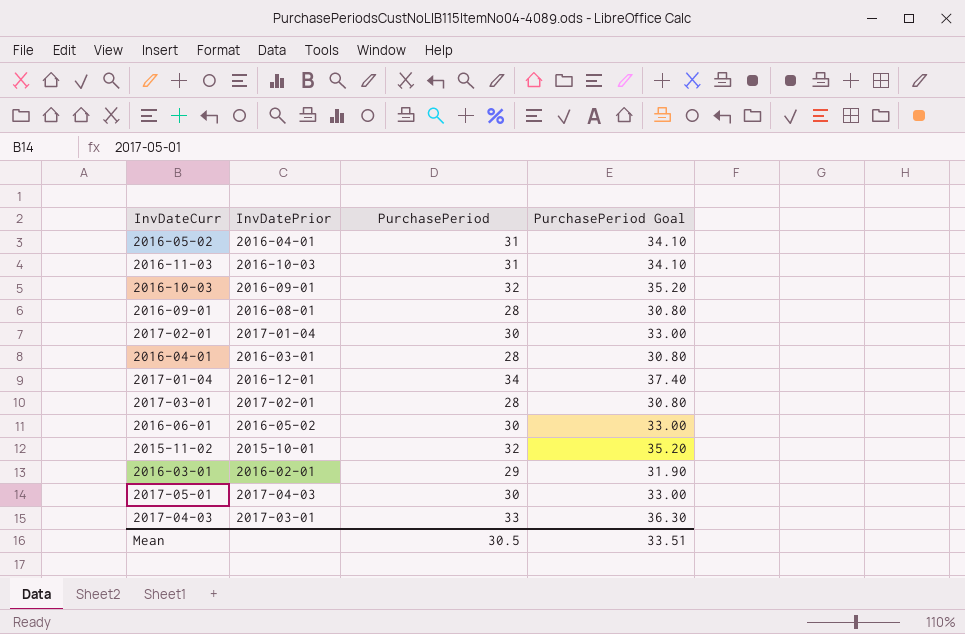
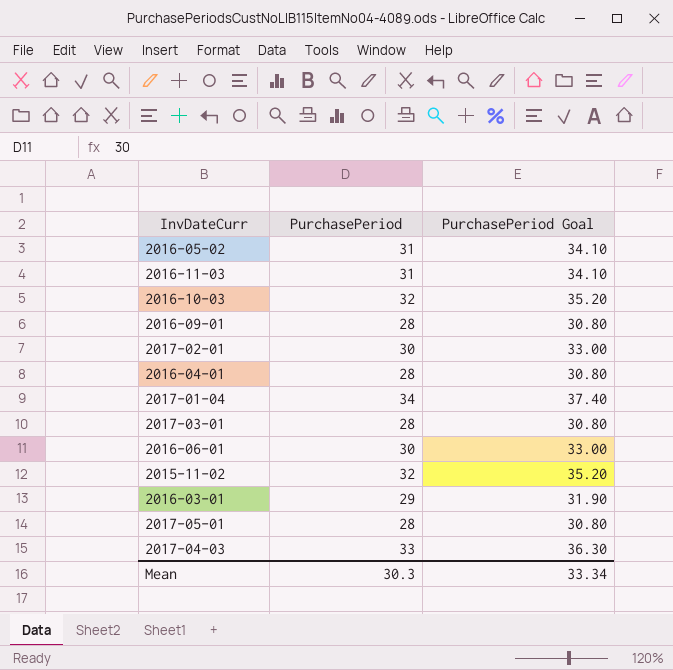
column InvDatePrior | position: 2 -> none
2017-05-01 | PurchasePeriod: 30 -> 28
2017-05-01 | PurchasePeriod Goal: 33.00 -> 30.80
Mean | PurchasePeriod: 30.5 -> 30.3
Mean | PurchasePeriod Goal: 33.51 -> 33.34

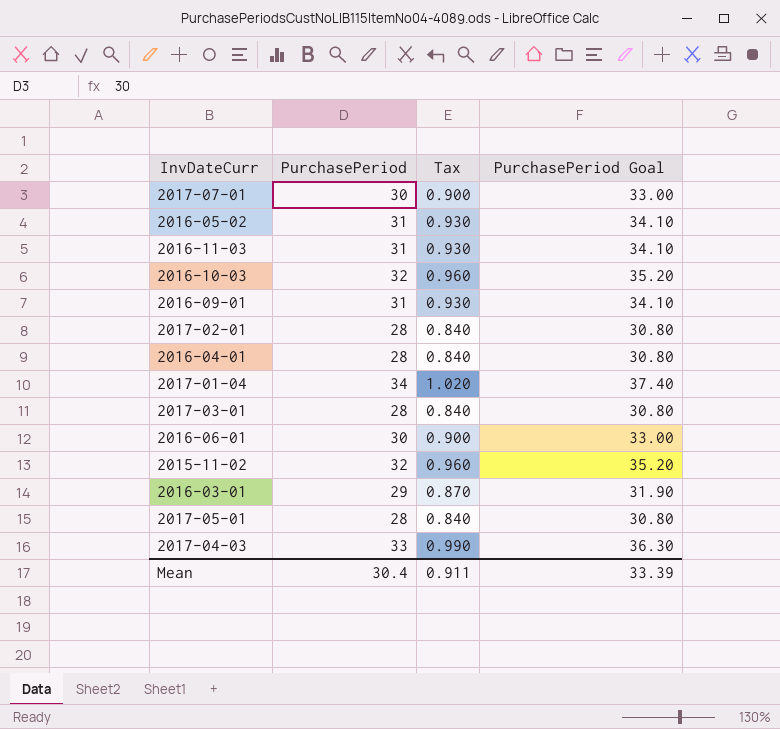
column Tax | formula: none -> [PurchasePeriod] * 0.03
row 2017-07-01: none -> 30 | 0.900 | 33.00
2016-09-01 | PurchasePeriod: 28 -> 31
2016-09-01 | PurchasePeriod Goal: 30.80 -> 34.10
2017-02-01 | PurchasePeriod: 30 -> 28
2017-02-01 | PurchasePeriod Goal: 33.00 -> 30.80
Mean | PurchasePeriod: 30.3 -> 30.4
Mean | PurchasePeriod Goal: 33.34 -> 33.39

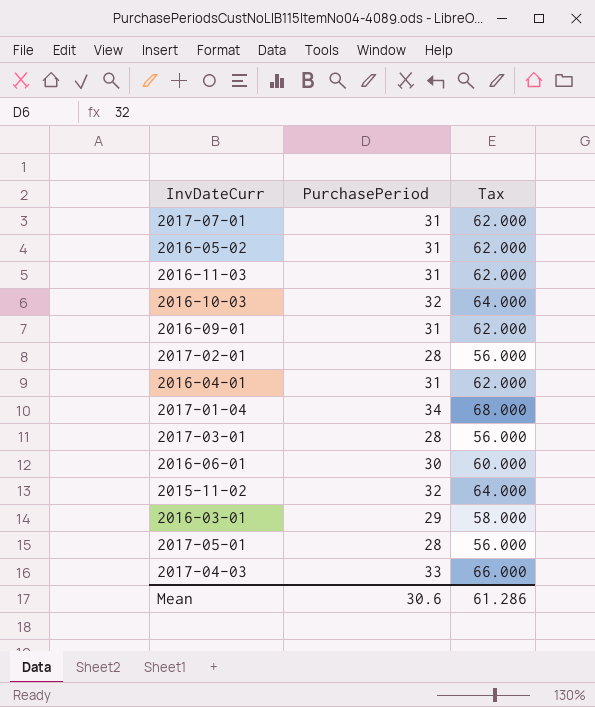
column PurchasePeriod Goal | formula: [PurchasePeriod] * 1.1 -> none
column Tax | formula: [PurchasePeriod] * 0.03 -> [PurchasePeriod] * 2
2017-07-01 | PurchasePeriod: 30 -> 31
2016-04-01 | PurchasePeriod: 28 -> 31
Mean | PurchasePeriod: 30.4 -> 30.6
Mean | Tax: 0.911 -> 61.286

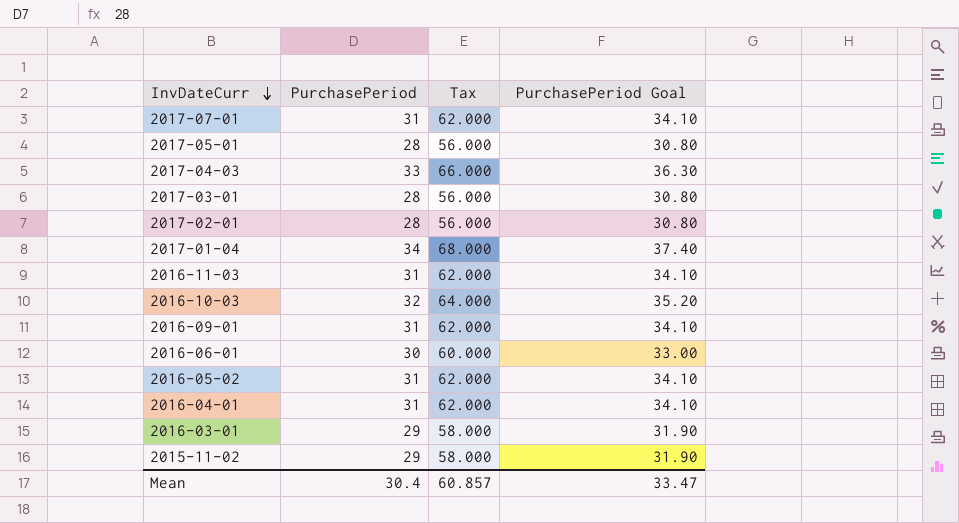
row order: none -> InvDateCurr descending
column PurchasePeriod Goal | formula: none -> [PurchasePeriod] * 1.1
2015-11-02 | PurchasePeriod: 32 -> 29
2015-11-02 | Tax: 64.000 -> 58.000
Mean | PurchasePeriod: 30.6 -> 30.4
Mean | Tax: 61.286 -> 60.857

